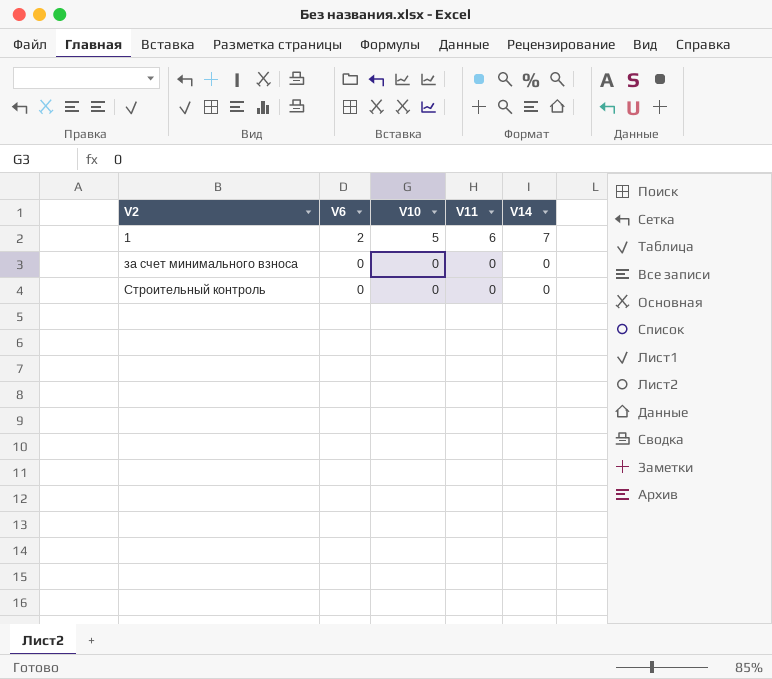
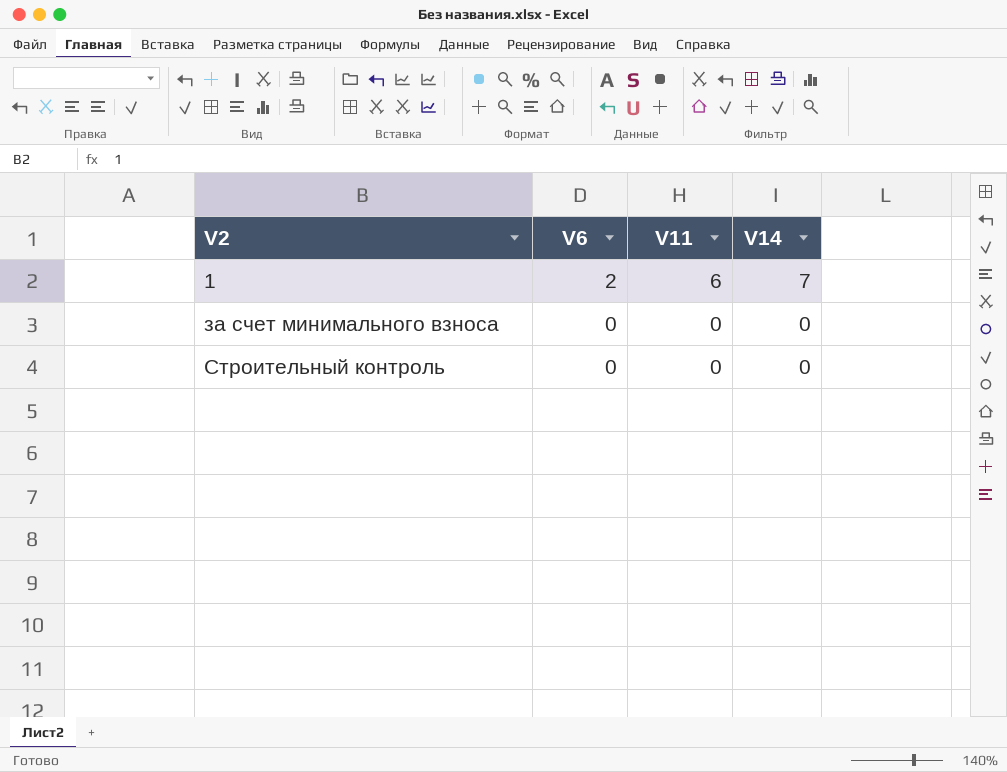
column V10 | position: 3 -> none

